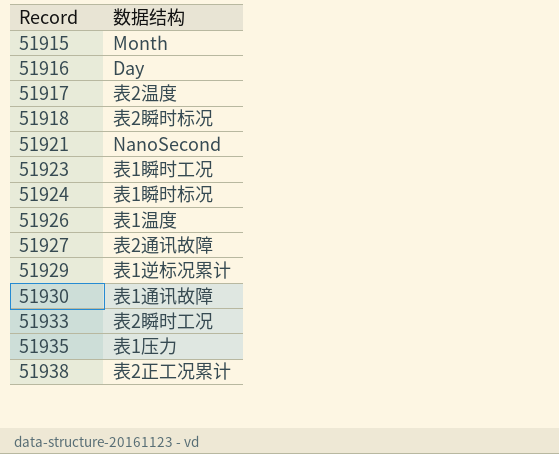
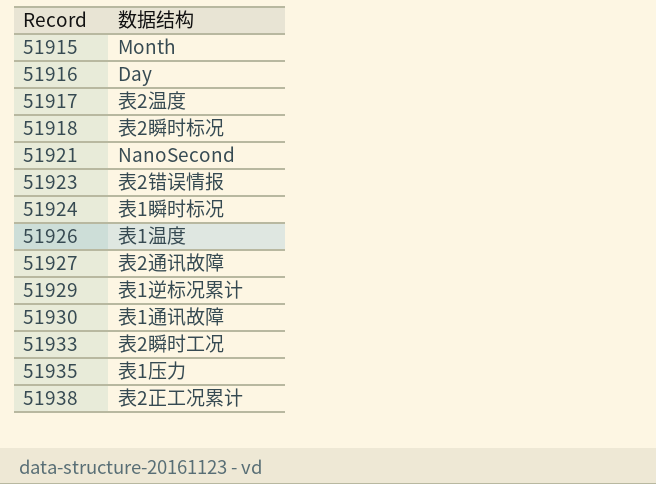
51923 | 数据结构: 表1瞬时工况 -> 表2错误情报

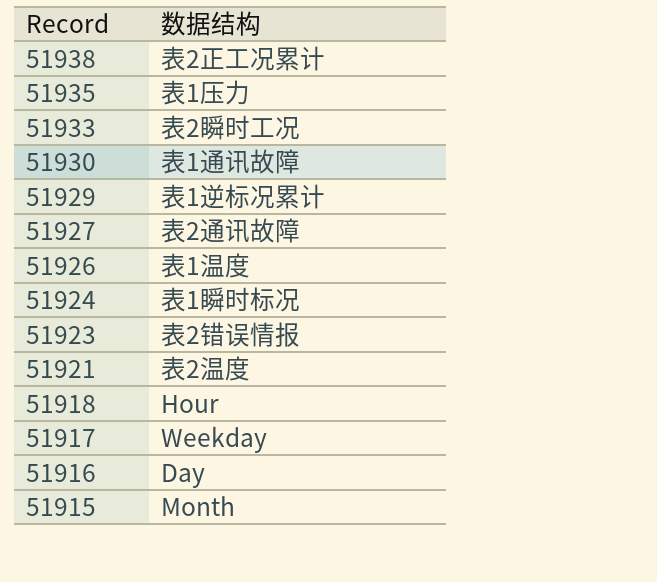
row order: Record ascending -> Record descending
51921 | 数据结构: NanoSecond -> 表2温度
51918 | 数据结构: 表2瞬时标况 -> Hour
51917 | 数据结构: 表2温度 -> Weekday

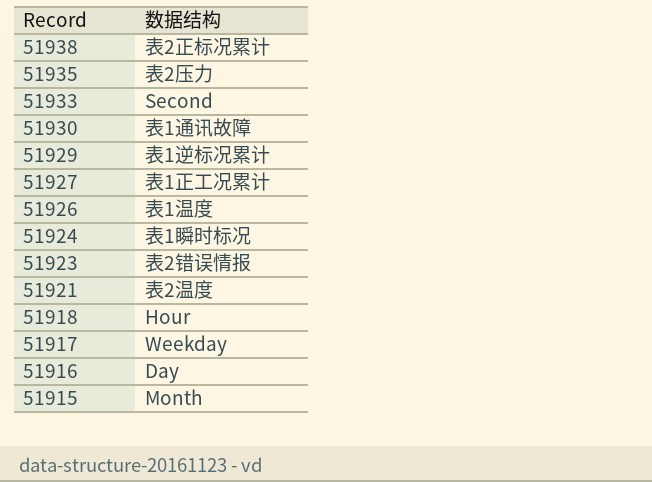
51938 | 数据结构: 表2正工况累计 -> 表2正标况累计
51935 | 数据结构: 表1压力 -> 表2压力
51933 | 数据结构: 表2瞬时工况 -> Second
51927 | 数据结构: 表2通讯故障 -> 表1正工况累计

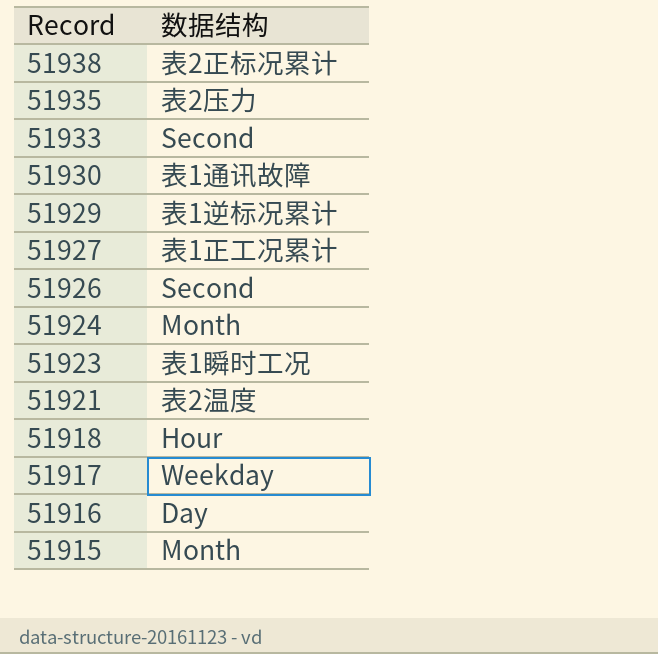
51926 | 数据结构: 表1温度 -> Second
51924 | 数据结构: 表1瞬时标况 -> Month
51923 | 数据结构: 表2错误情报 -> 表1瞬时工况

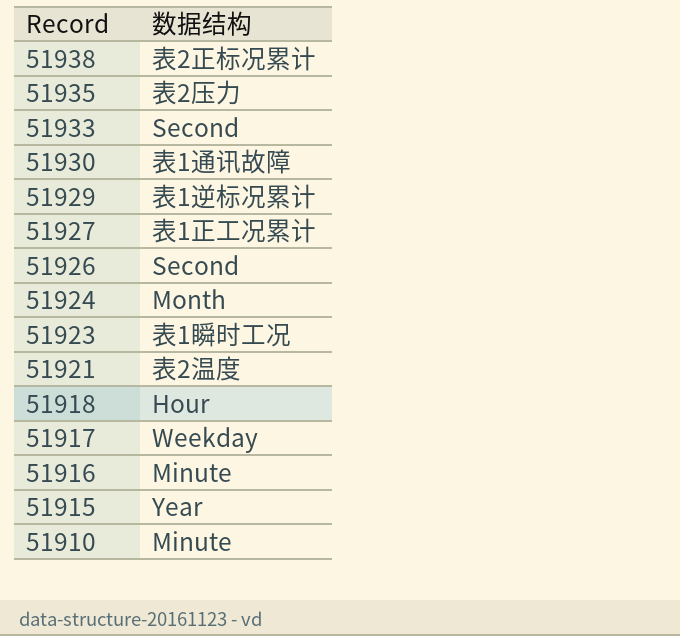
51916 | 数据结构: Day -> Minute
51915 | 数据结构: Month -> Year
row 51910: none -> Minute

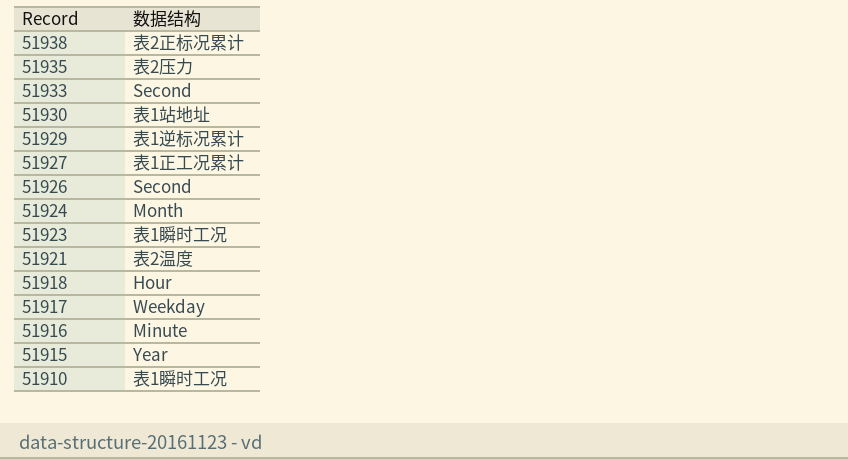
51930 | 数据结构: 表1通讯故障 -> 表1站地址
51910 | 数据结构: Minute -> 表1瞬时工况

